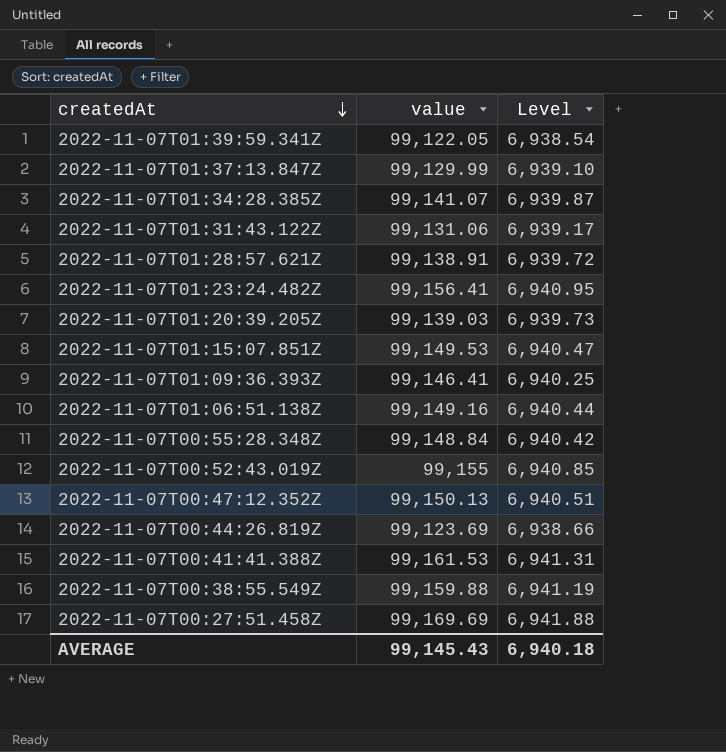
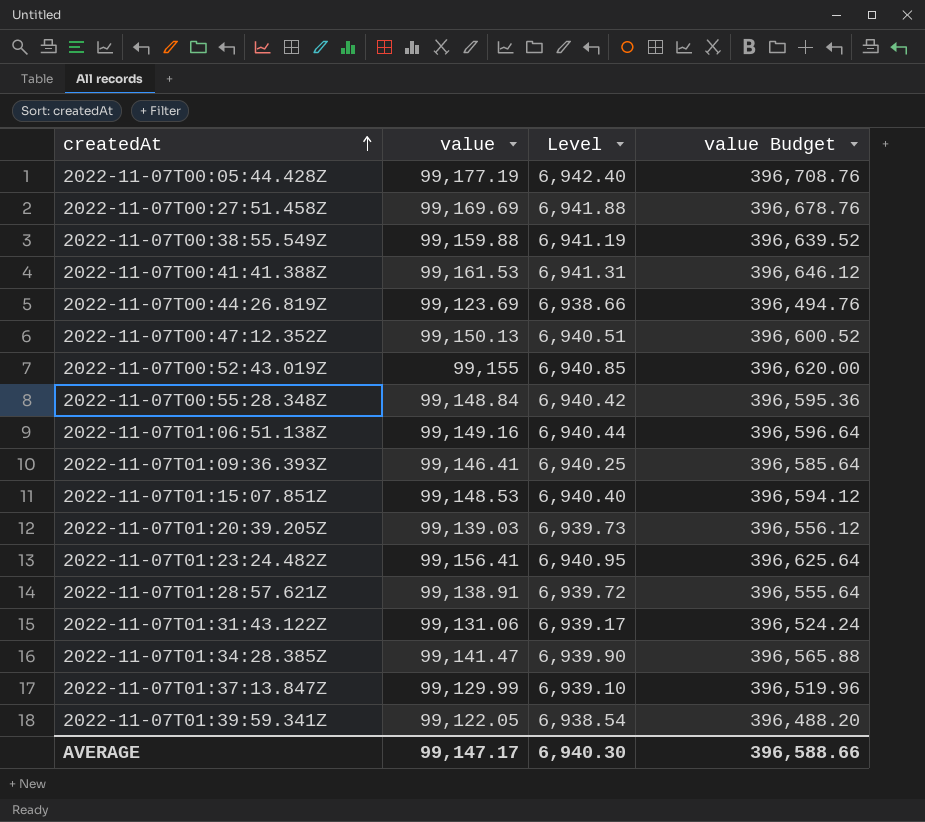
row order: createdAt descending -> createdAt ascending
column value Budget | formula: none -> [value] * 4
row 2022-11-07T00:05:44.428Z: none -> 99,177.19 | 6,942.40 | 396,708.76
2022-11-07T01:15:07.851Z | value: 99,149.53 -> 99,148.53
2022-11-07T01:15:07.851Z | Level: 6,940.47 -> 6,940.40
2022-11-07T01:34:28.385Z | value: 99,141.07 -> 99,141.47
2022-11-07T01:34:28.385Z | Level: 6,939.87 -> 6,939.90
AVERAGE | value: 99,145.43 -> 99,147.17
AVERAGE | Level: 6,940.18 -> 6,940.30

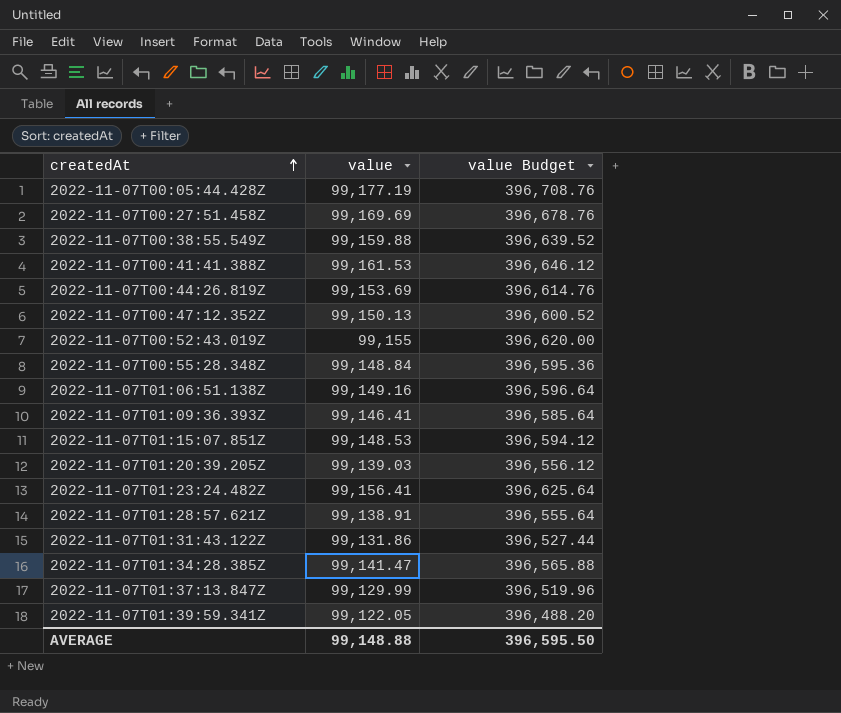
column Level | formula: [value] * 0.07 -> none
2022-11-07T00:44:26.819Z | value: 99,123.69 -> 99,153.69
2022-11-07T00:44:26.819Z | value Budget: 396,494.76 -> 396,614.76
2022-11-07T01:31:43.122Z | value: 99,131.06 -> 99,131.86
2022-11-07T01:31:43.122Z | value Budget: 396,524.24 -> 396,527.44
AVERAGE | value: 99,147.17 -> 99,148.88
AVERAGE | value Budget: 396,588.66 -> 396,595.50

